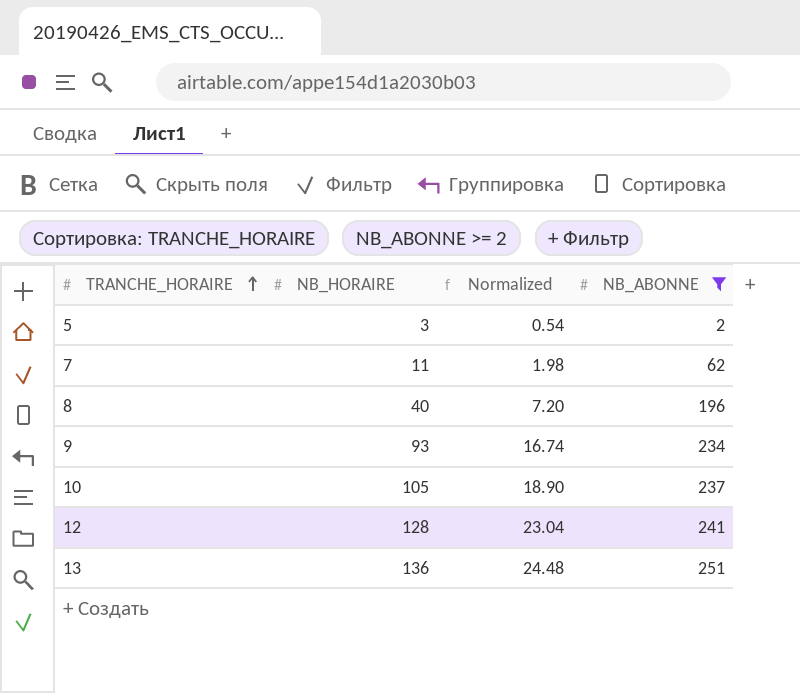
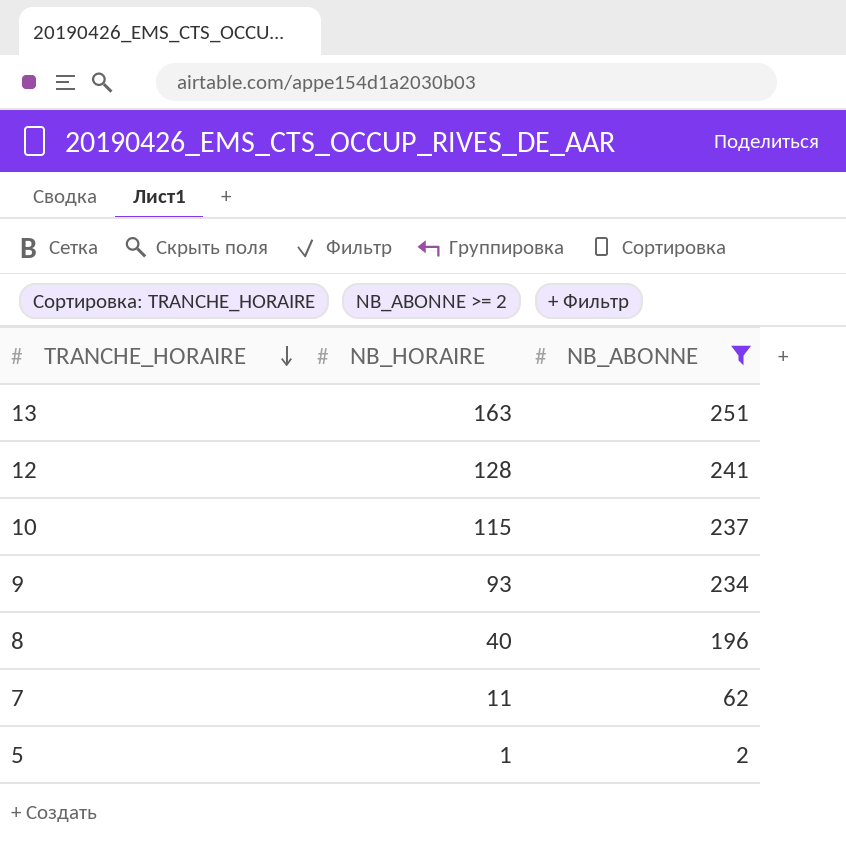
row order: TRANCHE_HORAIRE ascending -> TRANCHE_HORAIRE descending
column Normalized | formula: [NB_HORAIRE] * 0.18 -> none
13 | NB_HORAIRE: 136 -> 163
10 | NB_HORAIRE: 105 -> 115
5 | NB_HORAIRE: 3 -> 1

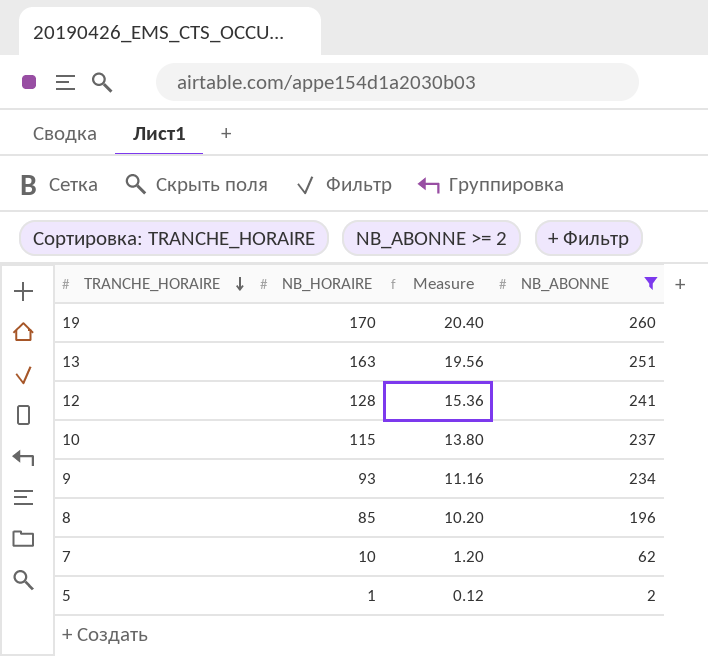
column Measure | formula: none -> [NB_HORAIRE] * 0.12
row 19: none -> 170 | 20.40 | 260
8 | NB_HORAIRE: 40 -> 85
7 | NB_HORAIRE: 11 -> 10

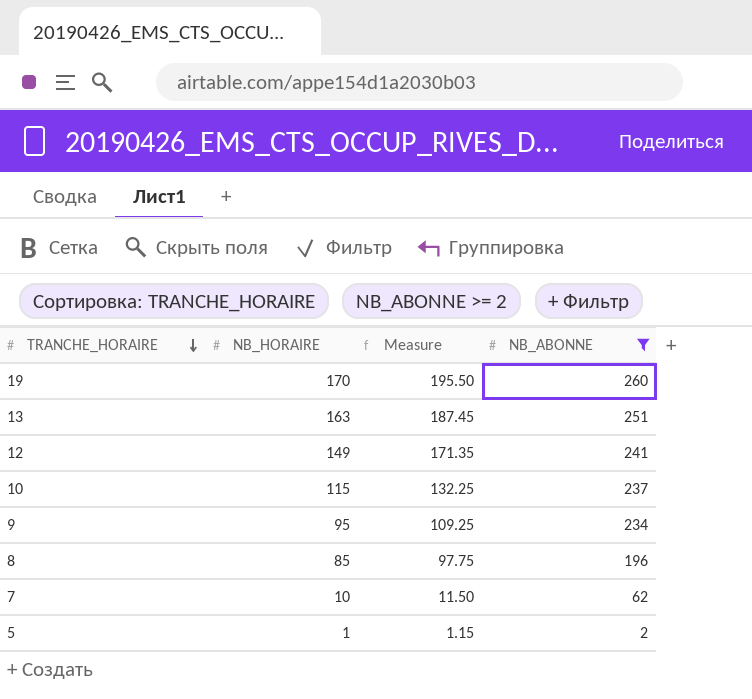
column Measure | formula: [NB_HORAIRE] * 0.12 -> [NB_HORAIRE] * 1.15
12 | NB_HORAIRE: 128 -> 149
9 | NB_HORAIRE: 93 -> 95

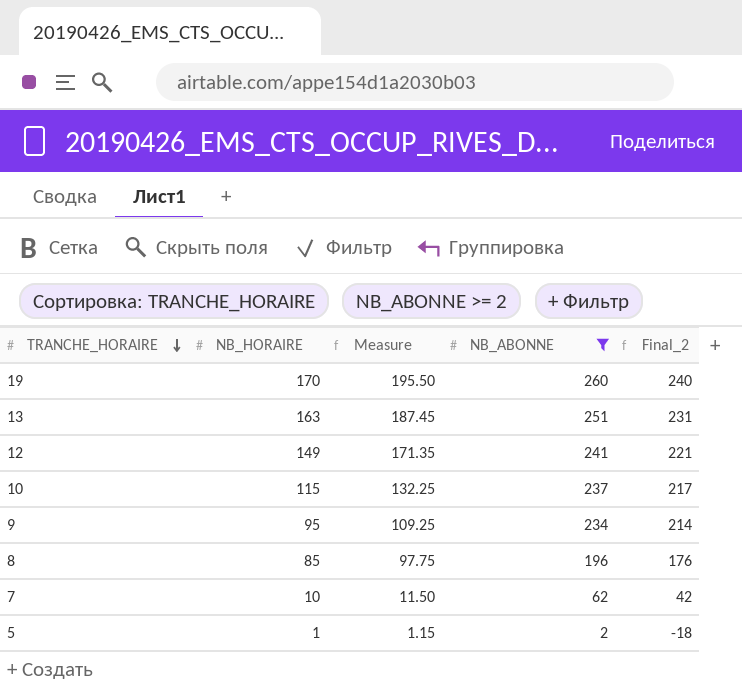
column Final_2 | formula: none -> [NB_ABONNE] - 20

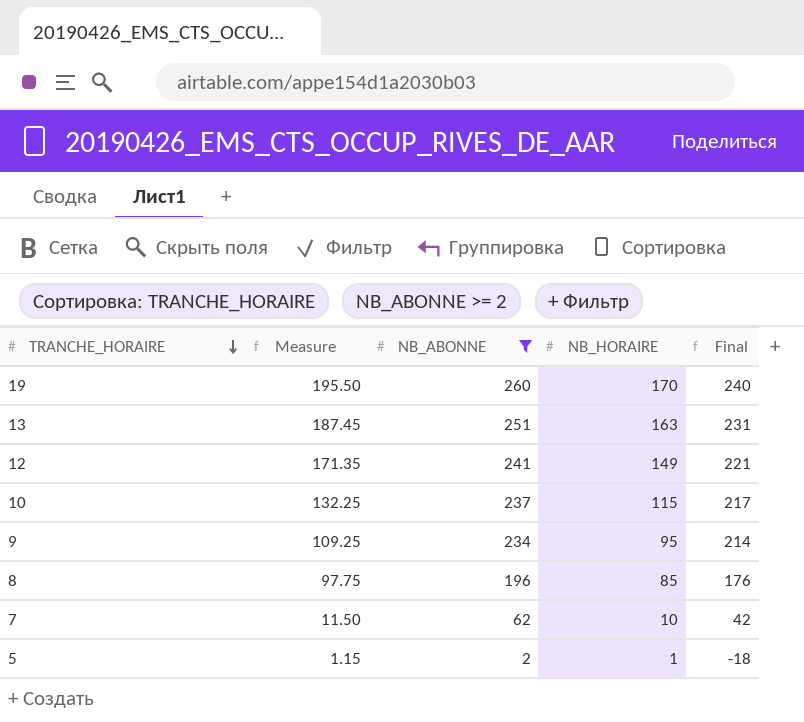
column NB_HORAIRE | position: 2 -> 4
column name: Final_2 -> Final

